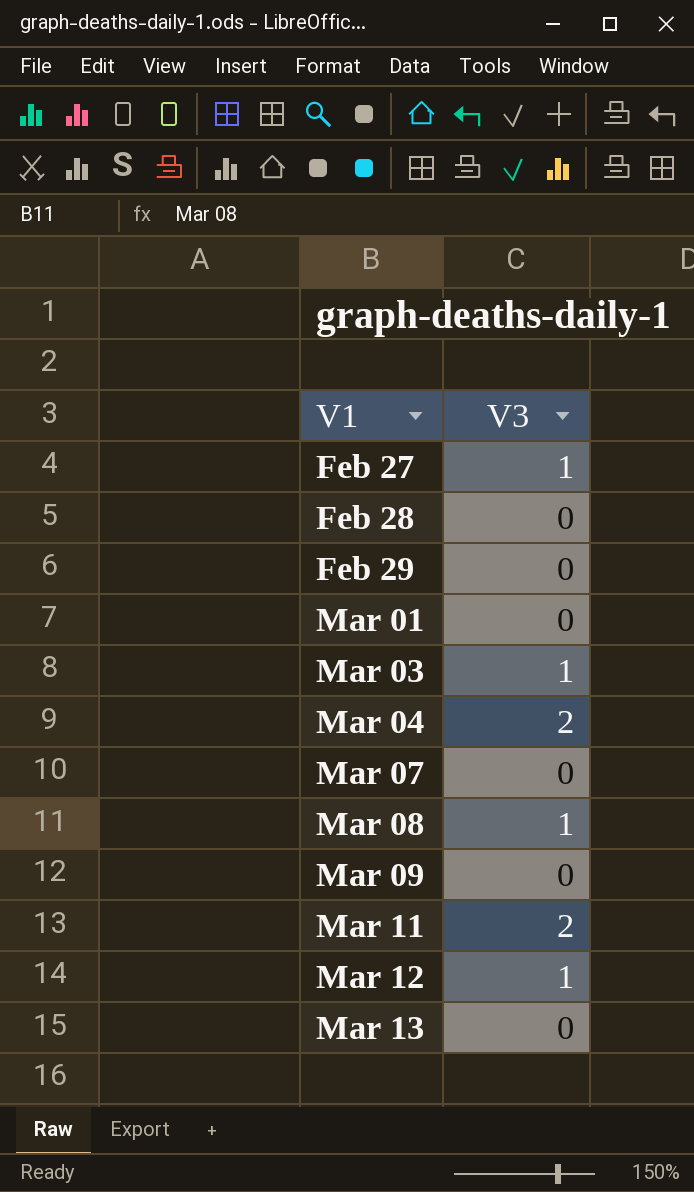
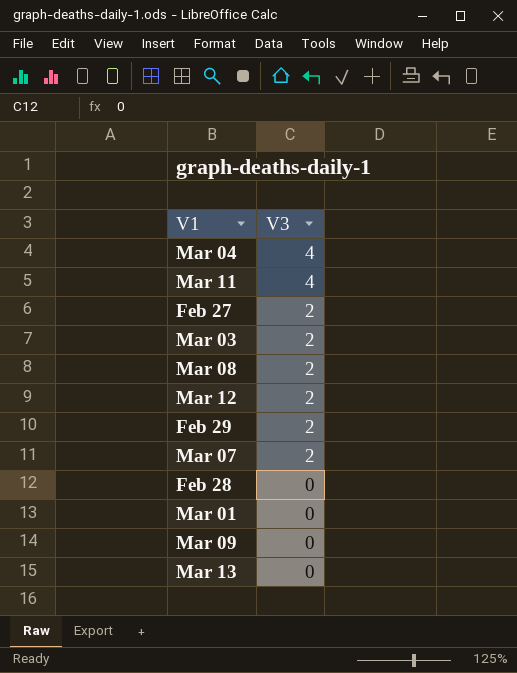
row order: V1 ascending -> V3 descending
Mar 04 | V3: 2 -> 4
Mar 11 | V3: 2 -> 4
Feb 27 | V3: 1 -> 2
Mar 03 | V3: 1 -> 2
Mar 08 | V3: 1 -> 2
Mar 12 | V3: 1 -> 2
Feb 29 | V3: 0 -> 2
Mar 07 | V3: 0 -> 2

